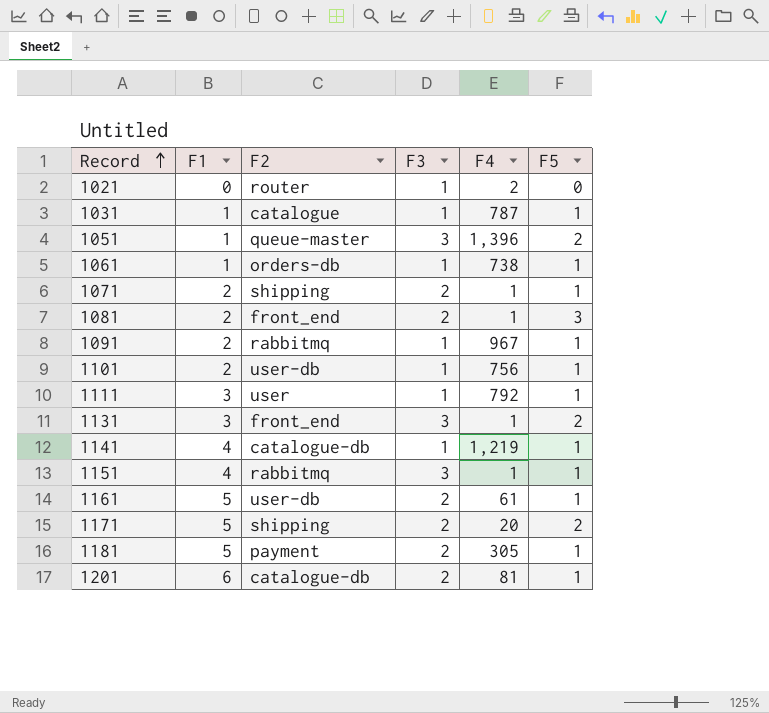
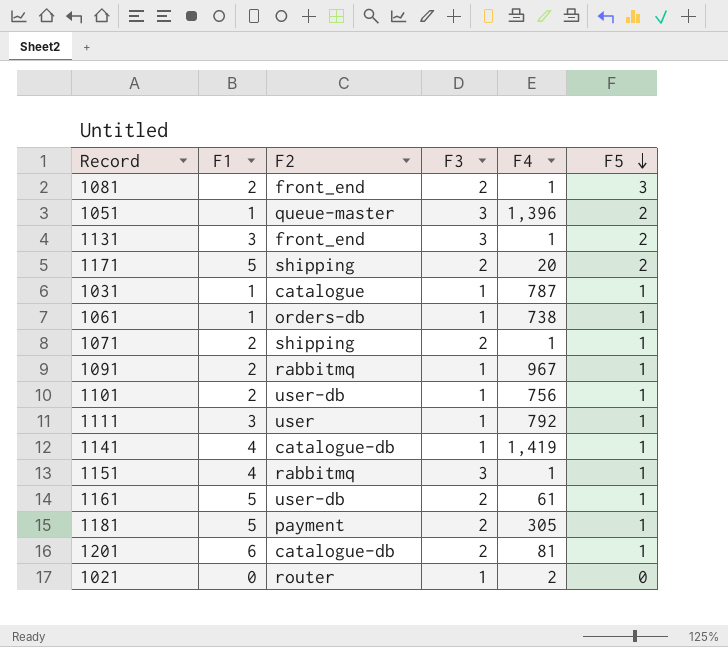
row order: Record ascending -> F5 descending
1141 | F4: 1,219 -> 1,419

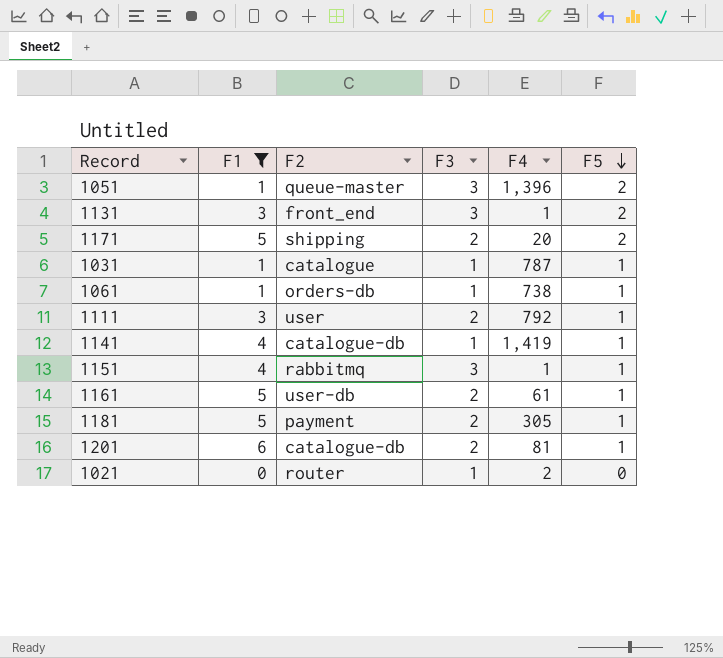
filter: none -> F1 != 2
1111 | F3: 1 -> 2

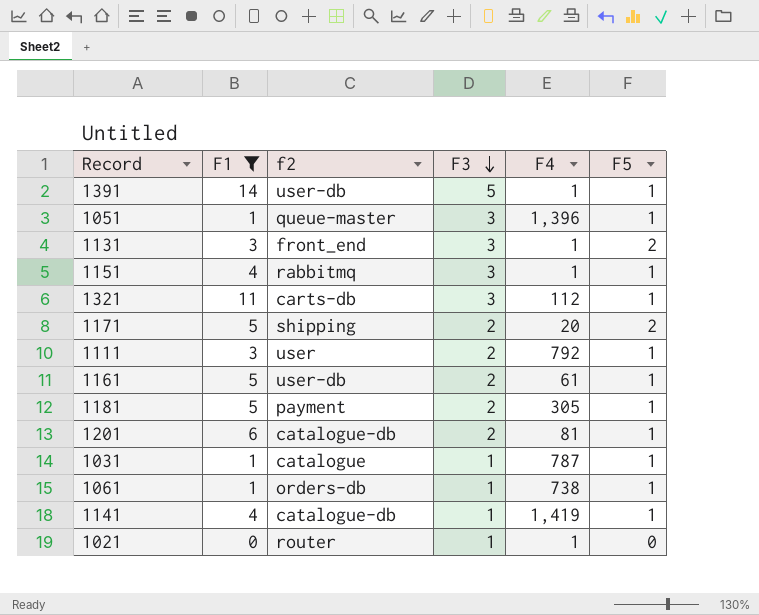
row order: F5 descending -> F3 descending
column name: F2 -> f2
row 1391: none -> 14 | user-db | 5 | 1 | 1
1051 | F5: 2 -> 1
row 1321: none -> 11 | carts-db | 3 | 112 | 1
1021 | F4: 2 -> 1

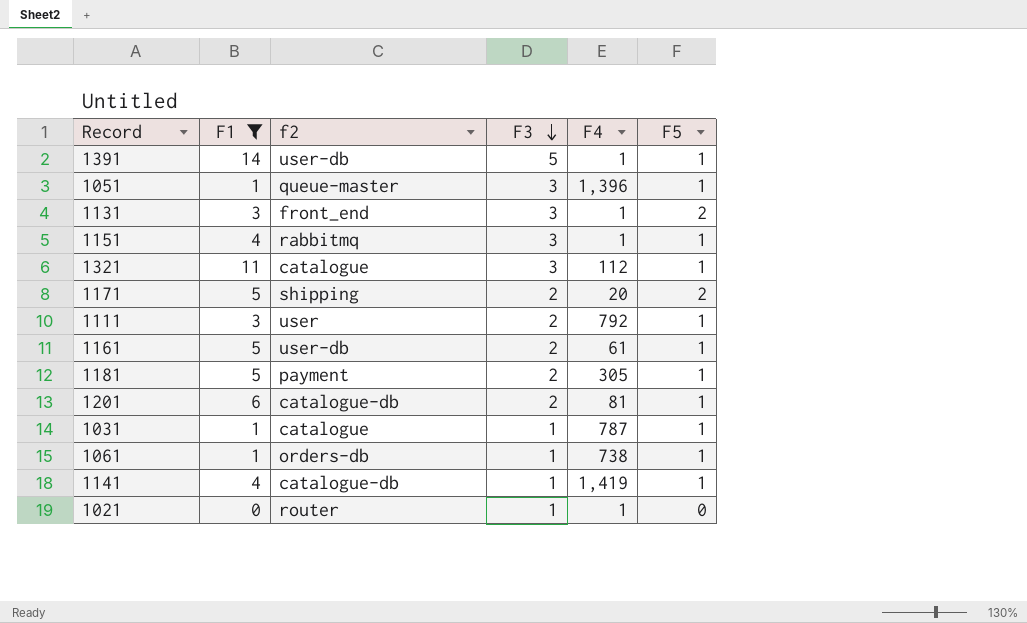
1321 | f2: carts-db -> catalogue

